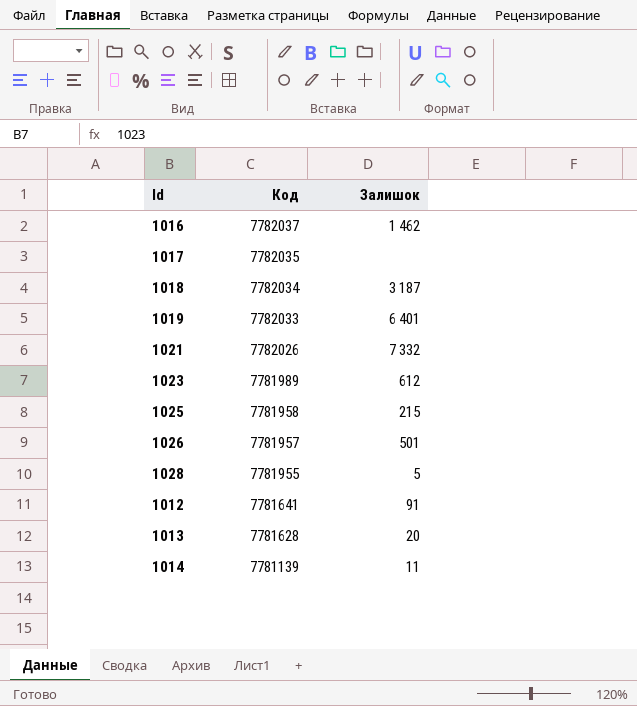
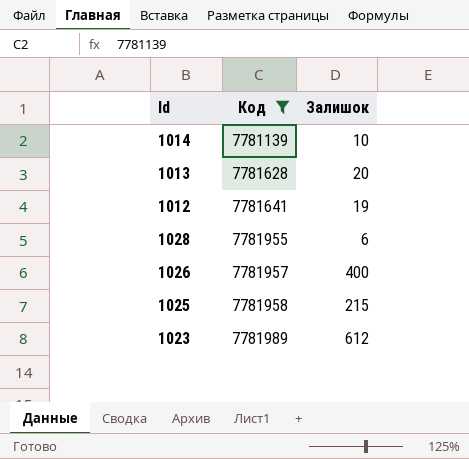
filter: none -> Код <= 7781989
row order: Код descending -> Код ascending
1014 | Залишок: 11 -> 10
1012 | Залишок: 91 -> 19
1028 | Залишок: 5 -> 6
1026 | Залишок: 501 -> 400

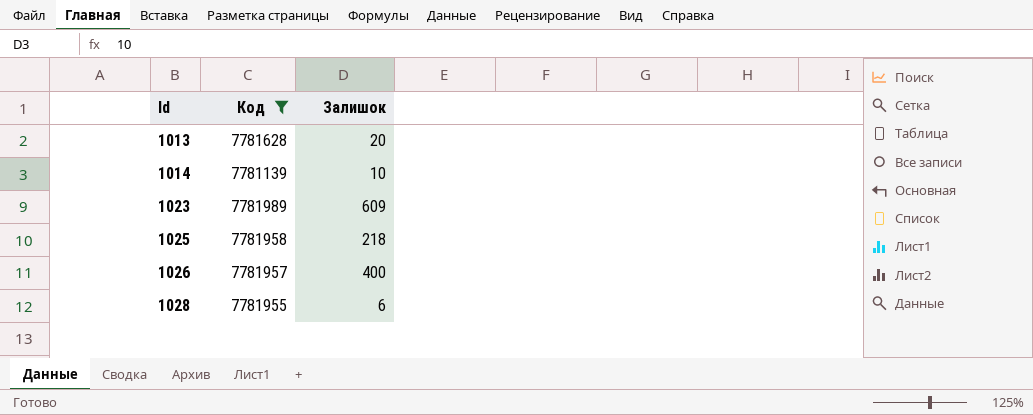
row order: Код ascending -> Id ascending
row 1012: 7781641 | 19 -> none
1023 | Залишок: 612 -> 609
1025 | Залишок: 215 -> 218

